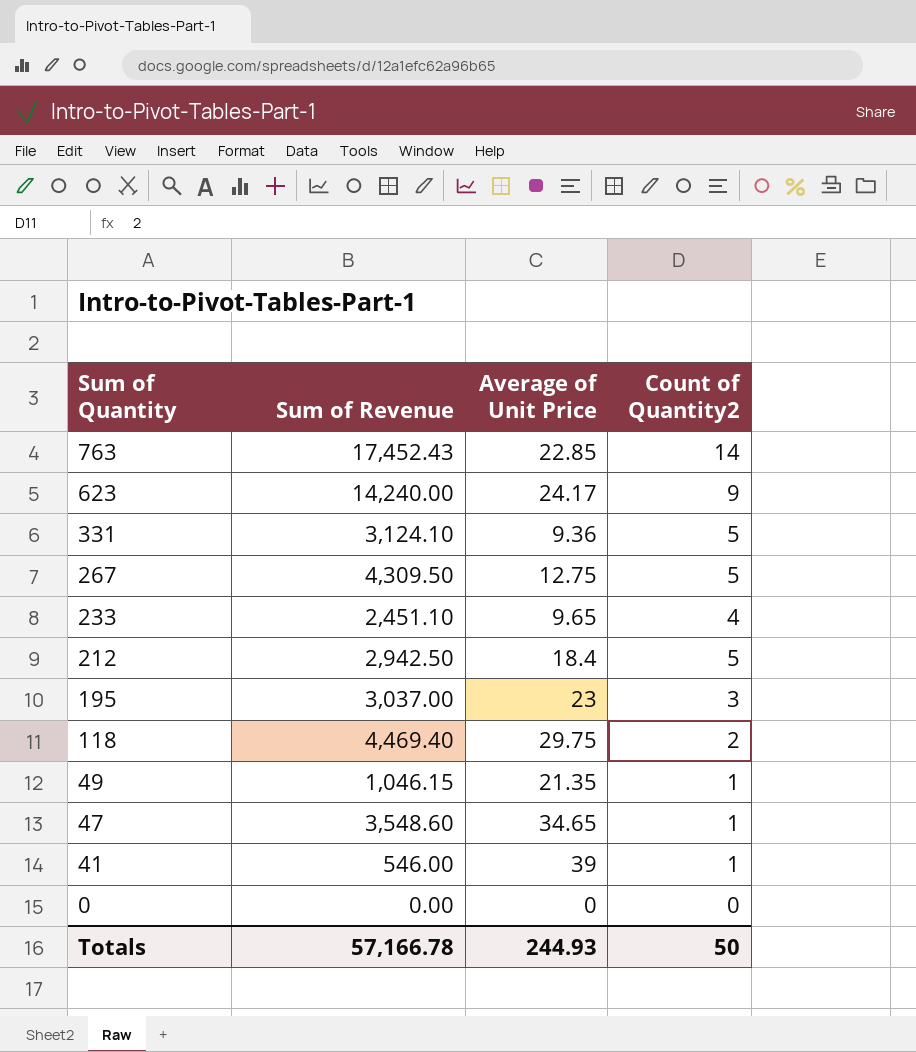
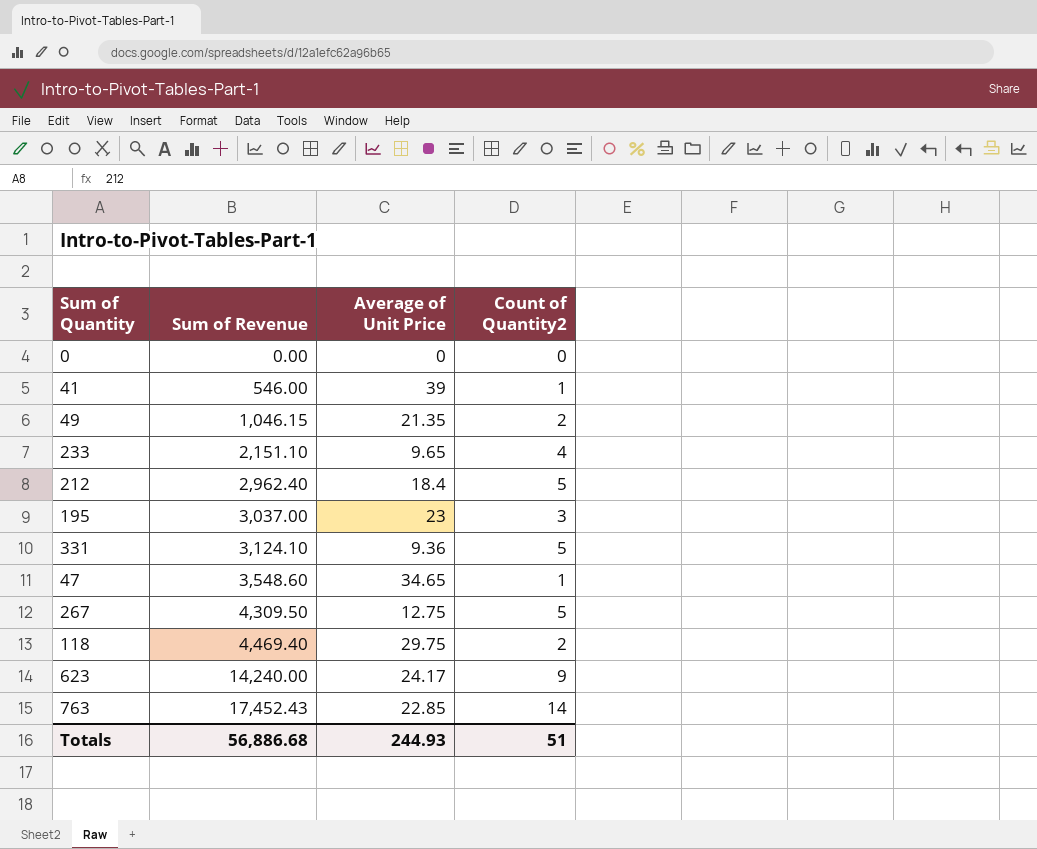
row order: Sum of Quantity descending -> Sum of Revenue ascending
49 | Count of Quantity2: 1 -> 2
233 | Sum of Revenue: 2,451.10 -> 2,151.10
212 | Sum of Revenue: 2,942.50 -> 2,962.40
Totals | Sum of Revenue: 57,166.78 -> 56,886.68
Totals | Count of Quantity2: 50 -> 51

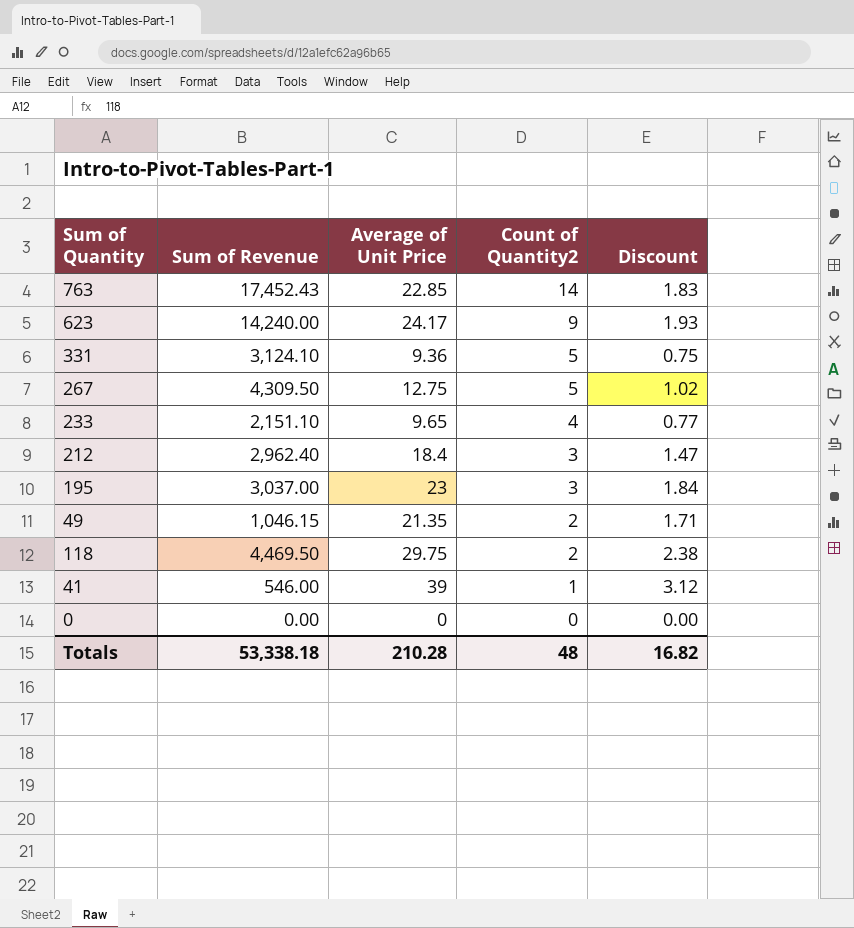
row order: Sum of Revenue ascending -> Count of Quantity2 descending
column Discount | formula: none -> [Average of Unit Price] * 0.08
row 47: 3,548.60 | 34.65 | 1 -> none
212 | Count of Quantity2: 5 -> 3
118 | Sum of Revenue: 4,469.40 -> 4,469.50
Totals | Sum of Revenue: 56,886.68 -> 53,338.18
Totals | Average of Unit Price: 244.93 -> 210.28
Totals | Count of Quantity2: 51 -> 48

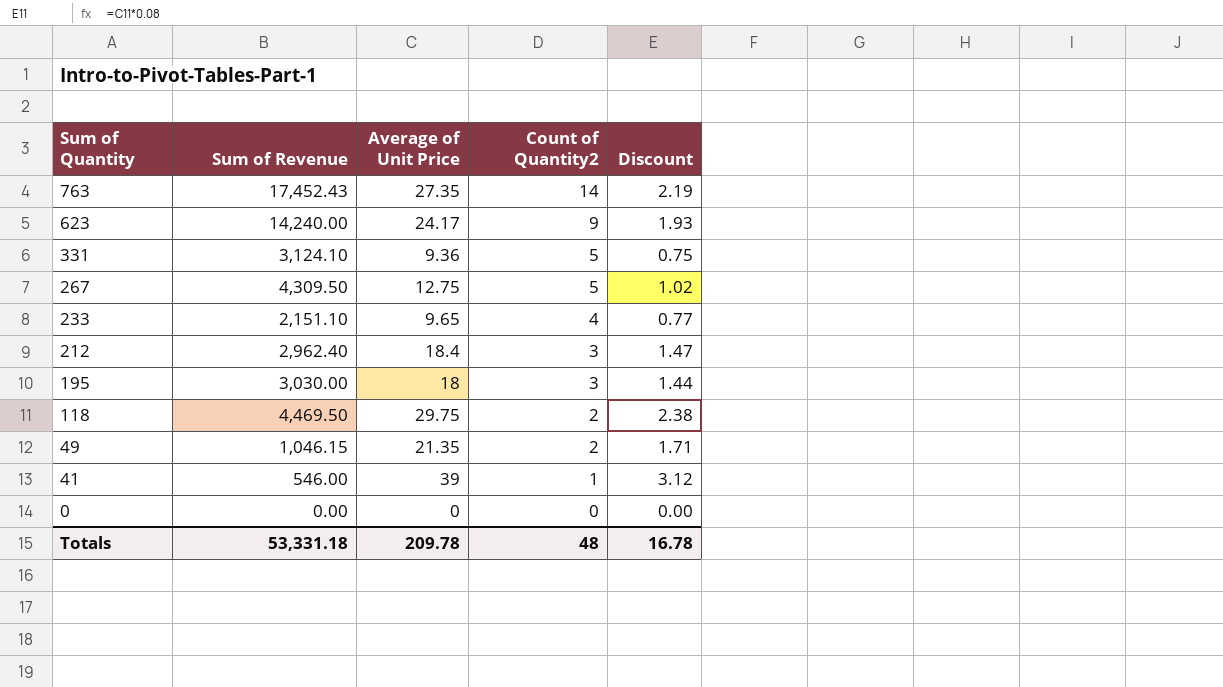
row order: Count of Quantity2 descending -> Sum of Quantity descending
763 | Average of Unit Price: 22.85 -> 27.35
763 | Discount: 1.83 -> 2.19
195 | Sum of Revenue: 3,037.00 -> 3,030.00
195 | Average of Unit Price: 23 -> 18
195 | Discount: 1.84 -> 1.44
Totals | Sum of Revenue: 53,338.18 -> 53,331.18
Totals | Average of Unit Price: 210.28 -> 209.78
Totals | Discount: 16.82 -> 16.78

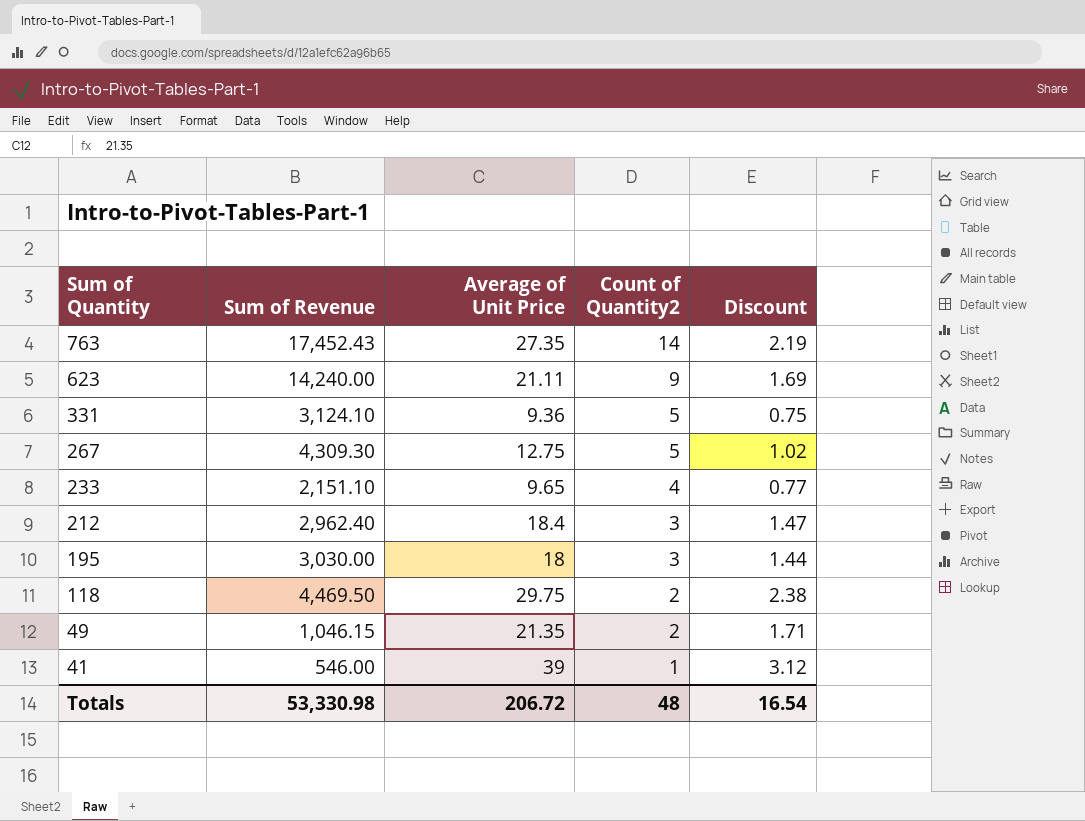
row 0: 0.00 | 0 | 0 | 0.00 -> none
623 | Average of Unit Price: 24.17 -> 21.11
623 | Discount: 1.93 -> 1.69
267 | Sum of Revenue: 4,309.50 -> 4,309.30
Totals | Sum of Revenue: 53,331.18 -> 53,330.98
Totals | Average of Unit Price: 209.78 -> 206.72
Totals | Discount: 16.78 -> 16.54

